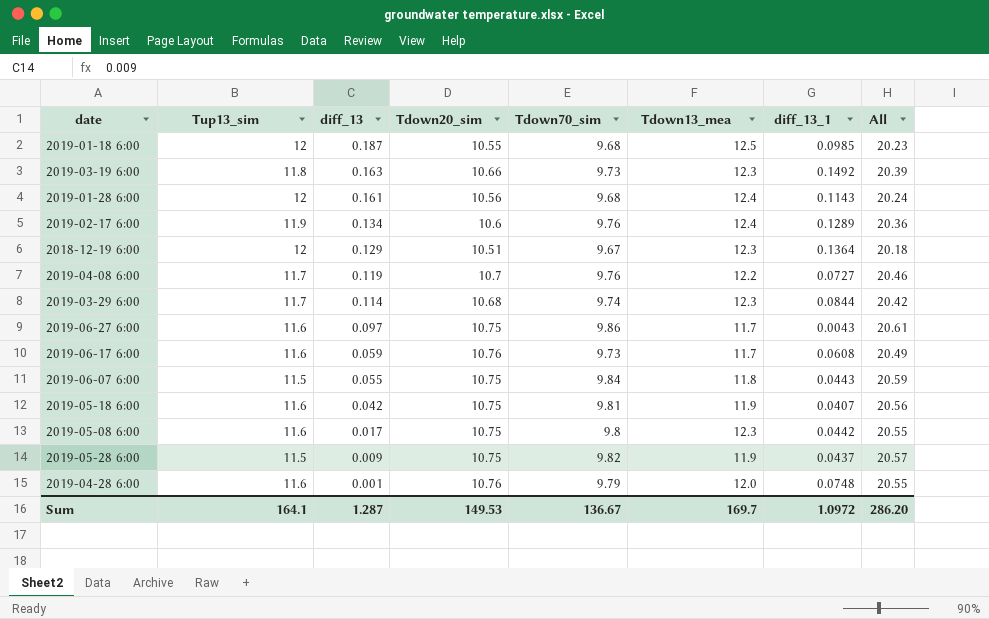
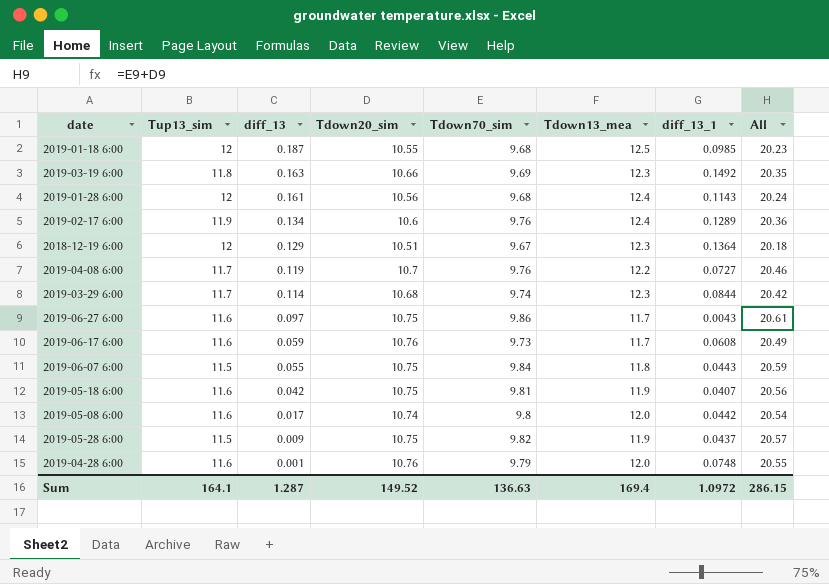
2019-03-19 6:00 | Tdown70_sim: 9.73 -> 9.69
2019-03-19 6:00 | All: 20.39 -> 20.35
2019-05-08 6:00 | Tdown20_sim: 10.75 -> 10.74
2019-05-08 6:00 | Tdown13_mea: 12.3 -> 12.0
2019-05-08 6:00 | All: 20.55 -> 20.54
Sum | Tdown20_sim: 149.53 -> 149.52
Sum | Tdown70_sim: 136.67 -> 136.63
Sum | Tdown13_mea: 169.7 -> 169.4
Sum | All: 286.20 -> 286.15

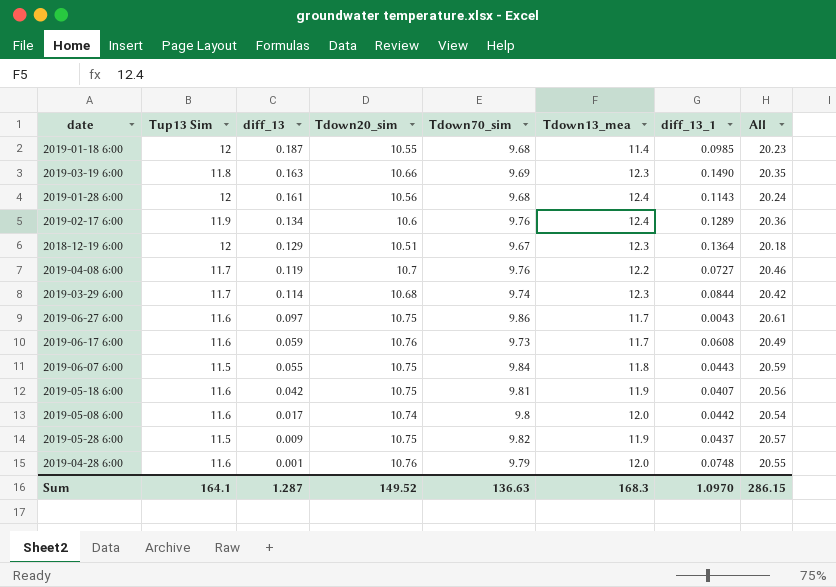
column name: Tup13_sim -> Tup13 Sim
2019-01-18 6:00 | Tdown13_mea: 12.5 -> 11.4
2019-03-19 6:00 | diff_13_1: 0.1492 -> 0.1490
Sum | Tdown13_mea: 169.4 -> 168.3
Sum | diff_13_1: 1.0972 -> 1.0970

